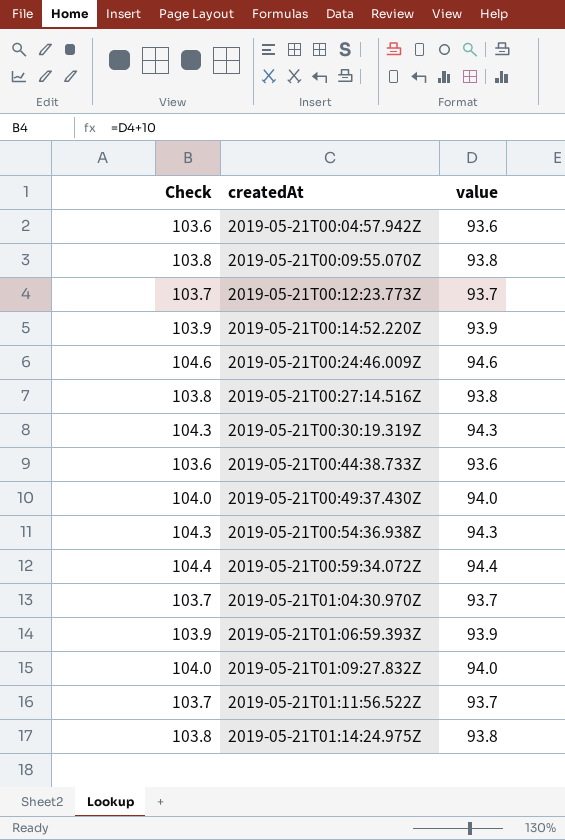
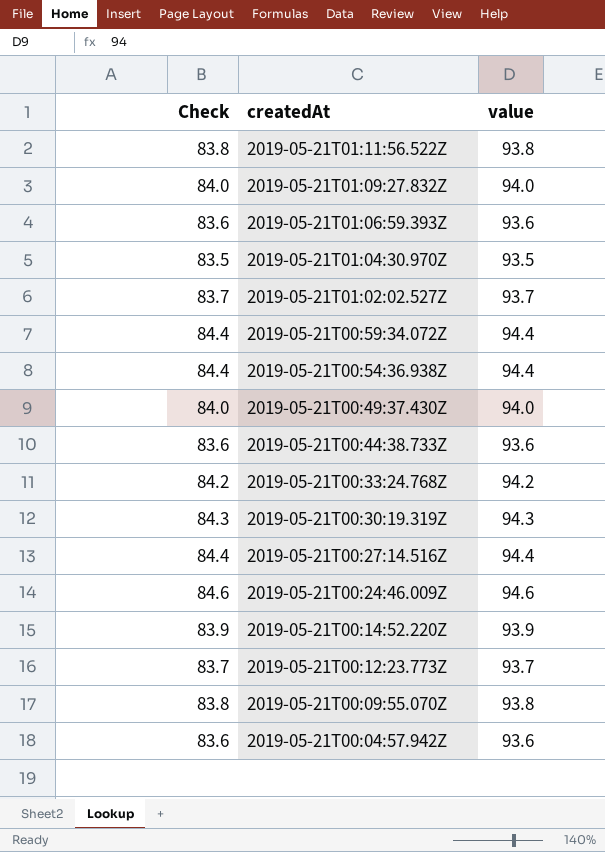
row order: createdAt ascending -> createdAt descending
column Check | formula: [value] + 10 -> [value] - 10
row 2019-05-21T01:14:24.975Z: 103.8 | 93.8 -> none
2019-05-21T01:11:56.522Z | value: 93.7 -> 93.8
2019-05-21T01:06:59.393Z | value: 93.9 -> 93.6
2019-05-21T01:04:30.970Z | value: 93.7 -> 93.5
row 2019-05-21T01:02:02.527Z: none -> 83.7 | 93.7
2019-05-21T00:54:36.938Z | value: 94.3 -> 94.4
row 2019-05-21T00:33:24.768Z: none -> 84.2 | 94.2
2019-05-21T00:27:14.516Z | value: 93.8 -> 94.4

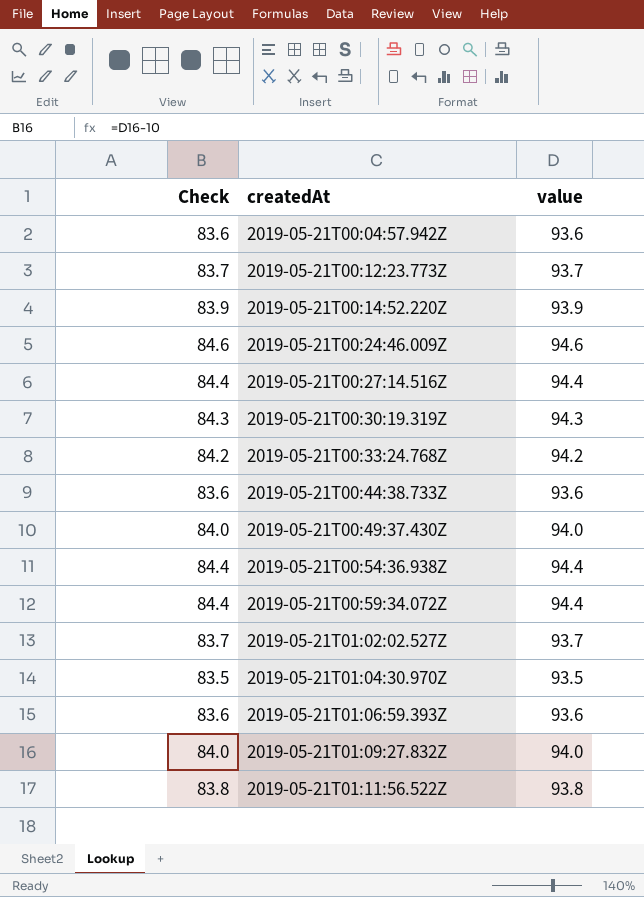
row order: createdAt descending -> createdAt ascending
row 2019-05-21T00:09:55.070Z: 83.8 | 93.8 -> none

